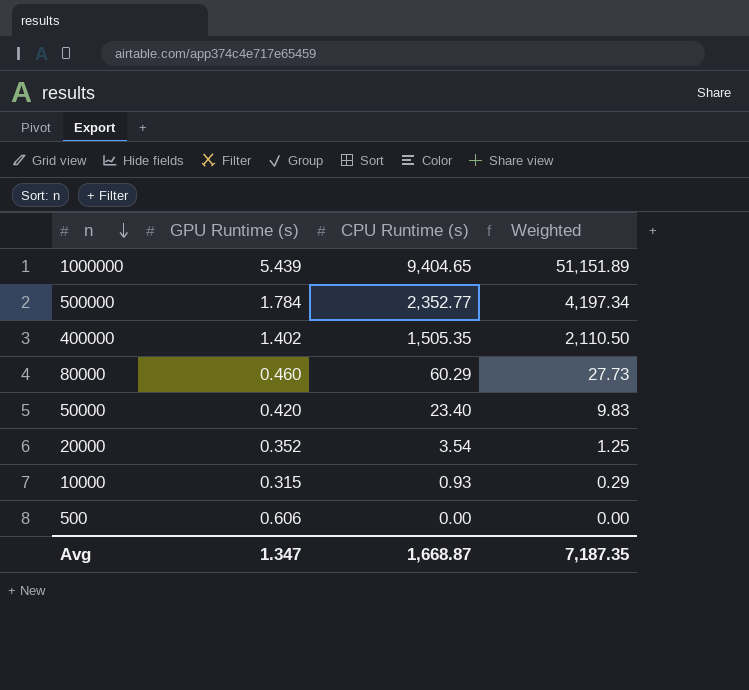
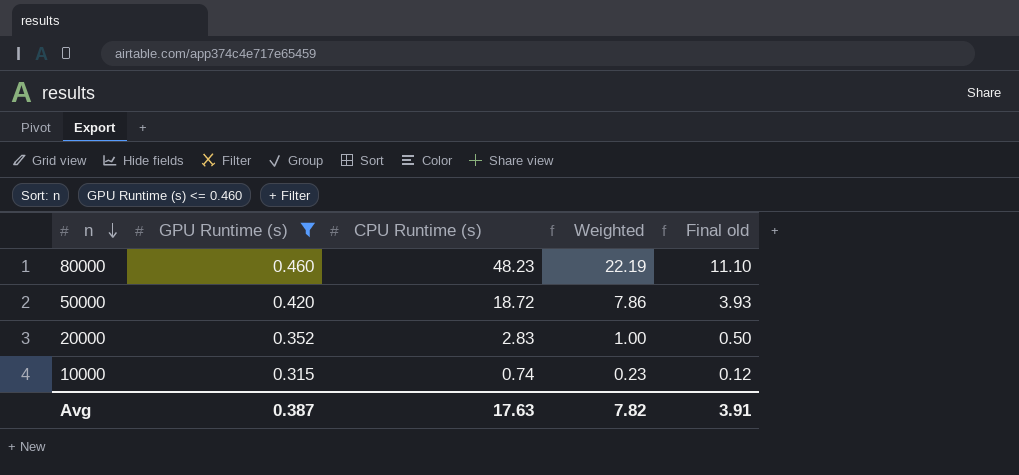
filter: none -> GPU Runtime (s) <= 0.460
column Final old | formula: none -> [Weighted] * 0.5
80000 | CPU Runtime (s): 60.29 -> 48.23
80000 | Weighted: 27.73 -> 22.19
50000 | CPU Runtime (s): 23.40 -> 18.72
50000 | Weighted: 9.83 -> 7.86
20000 | CPU Runtime (s): 3.54 -> 2.83
20000 | Weighted: 1.25 -> 1.00
10000 | CPU Runtime (s): 0.93 -> 0.74
10000 | Weighted: 0.29 -> 0.23
Avg | GPU Runtime (s): 1.347 -> 0.387
Avg | CPU Runtime (s): 1,668.87 -> 17.63
Avg | Weighted: 7,187.35 -> 7.82

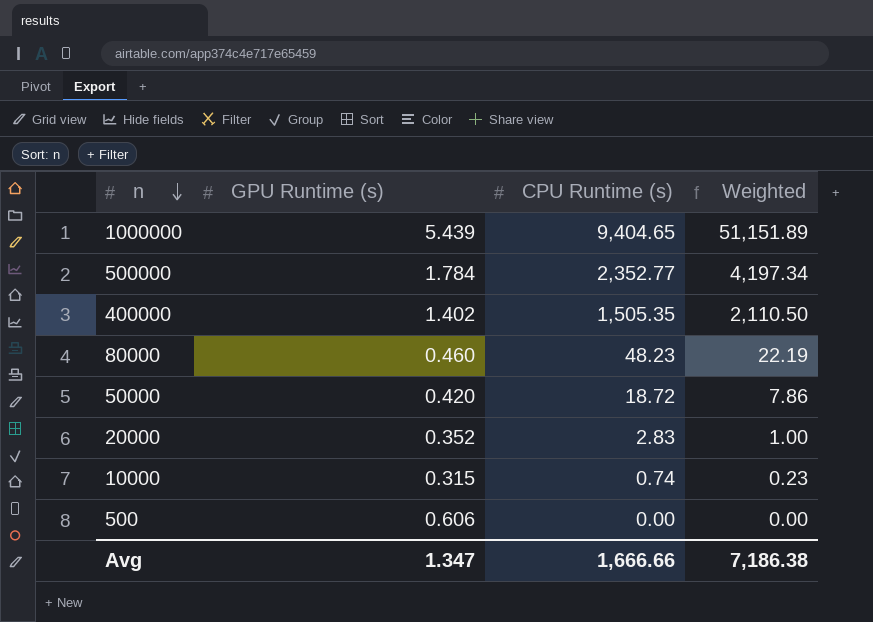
filter: GPU Runtime (s) <= 0.460 -> none
column Final old | formula: [Weighted] * 0.5 -> none
Avg | GPU Runtime (s): 0.387 -> 1.347
Avg | CPU Runtime (s): 17.63 -> 1,666.66
Avg | Weighted: 7.82 -> 7,186.38

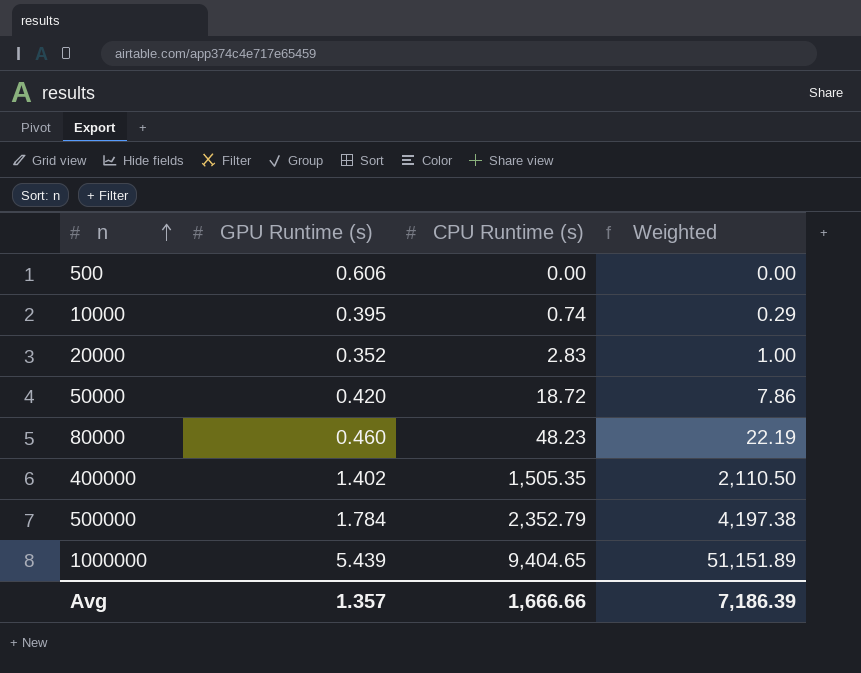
row order: n descending -> n ascending
10000 | GPU Runtime (s): 0.315 -> 0.395
10000 | Weighted: 0.23 -> 0.29
500000 | CPU Runtime (s): 2,352.77 -> 2,352.79
500000 | Weighted: 4,197.34 -> 4,197.38
Avg | GPU Runtime (s): 1.347 -> 1.357
Avg | Weighted: 7,186.38 -> 7,186.39

